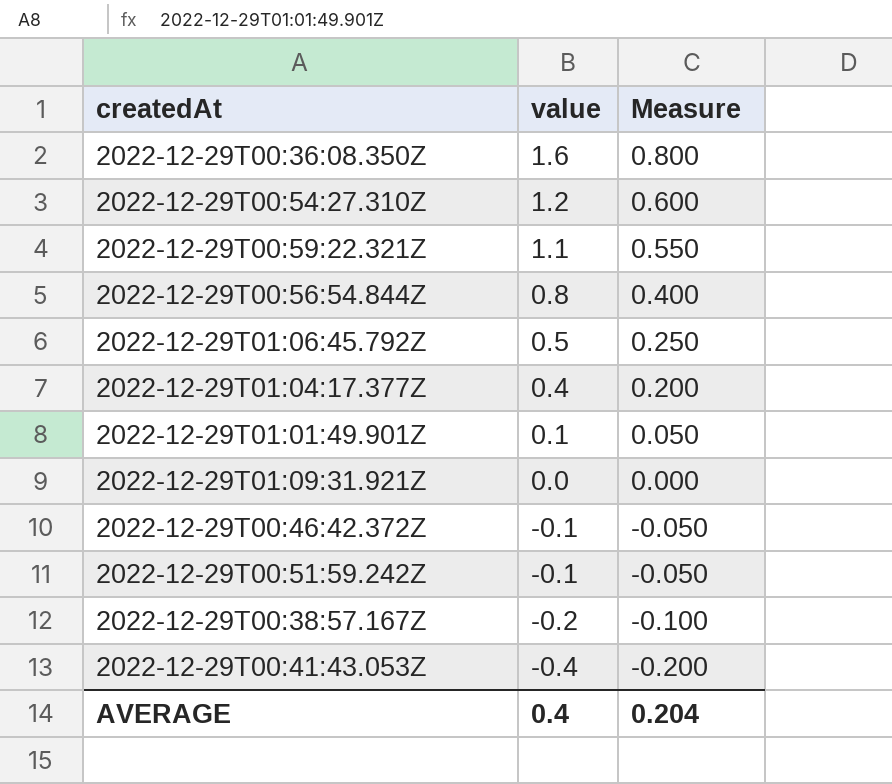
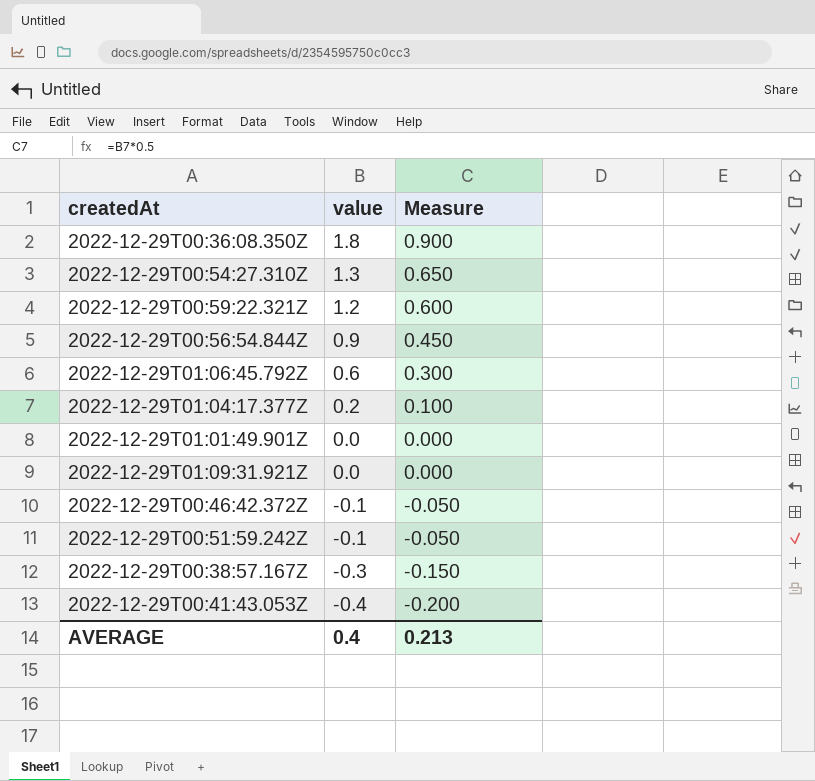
2022-12-29T00:36:08.350Z | value: 1.6 -> 1.8
2022-12-29T00:36:08.350Z | Measure: 0.800 -> 0.900
2022-12-29T00:54:27.310Z | value: 1.2 -> 1.3
2022-12-29T00:54:27.310Z | Measure: 0.600 -> 0.650
2022-12-29T00:59:22.321Z | value: 1.1 -> 1.2
2022-12-29T00:59:22.321Z | Measure: 0.550 -> 0.600
2022-12-29T00:56:54.844Z | value: 0.8 -> 0.9
2022-12-29T00:56:54.844Z | Measure: 0.400 -> 0.450
2022-12-29T01:06:45.792Z | value: 0.5 -> 0.6
2022-12-29T01:06:45.792Z | Measure: 0.250 -> 0.300
2022-12-29T01:04:17.377Z | value: 0.4 -> 0.2
2022-12-29T01:04:17.377Z | Measure: 0.200 -> 0.100
2022-12-29T01:01:49.901Z | value: 0.1 -> 0.0
2022-12-29T01:01:49.901Z | Measure: 0.050 -> 0.000
2022-12-29T00:38:57.167Z | value: -0.2 -> -0.3
2022-12-29T00:38:57.167Z | Measure: -0.100 -> -0.150
AVERAGE | Measure: 0.204 -> 0.213

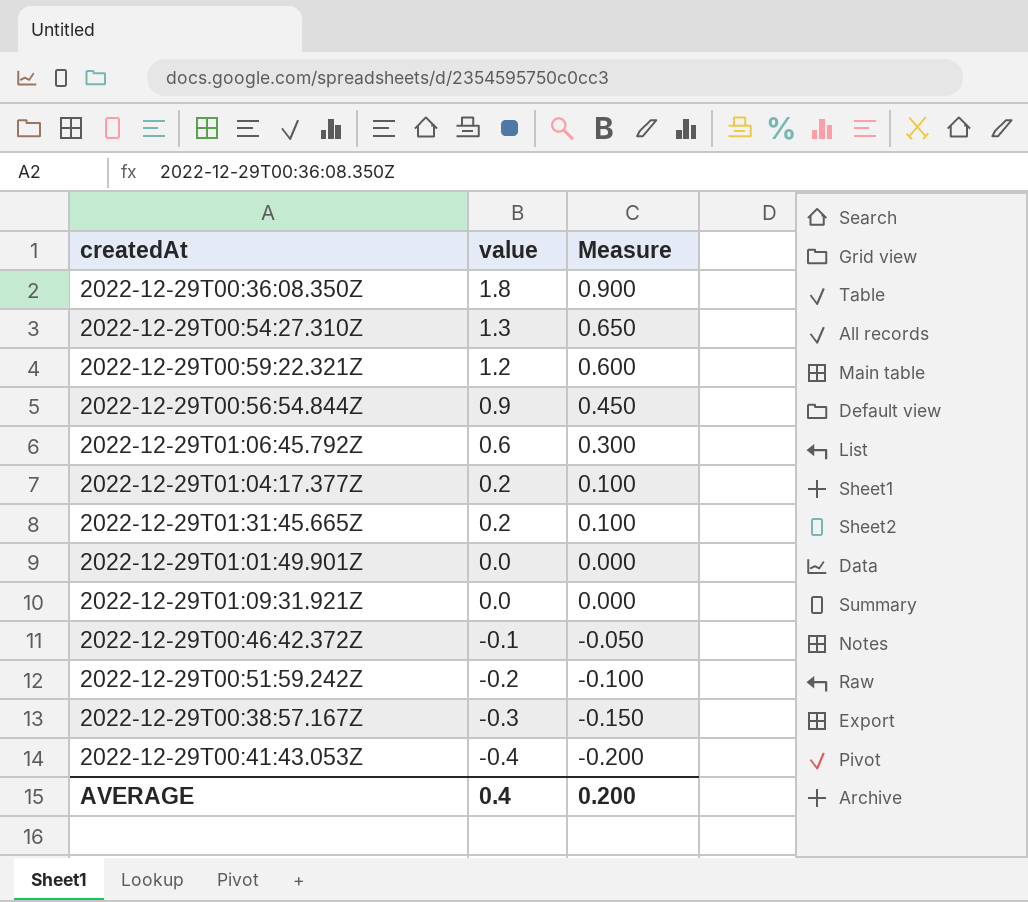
row 2022-12-29T01:31:45.665Z: none -> 0.2 | 0.100
2022-12-29T00:51:59.242Z | value: -0.1 -> -0.2
2022-12-29T00:51:59.242Z | Measure: -0.050 -> -0.100
AVERAGE | Measure: 0.213 -> 0.200

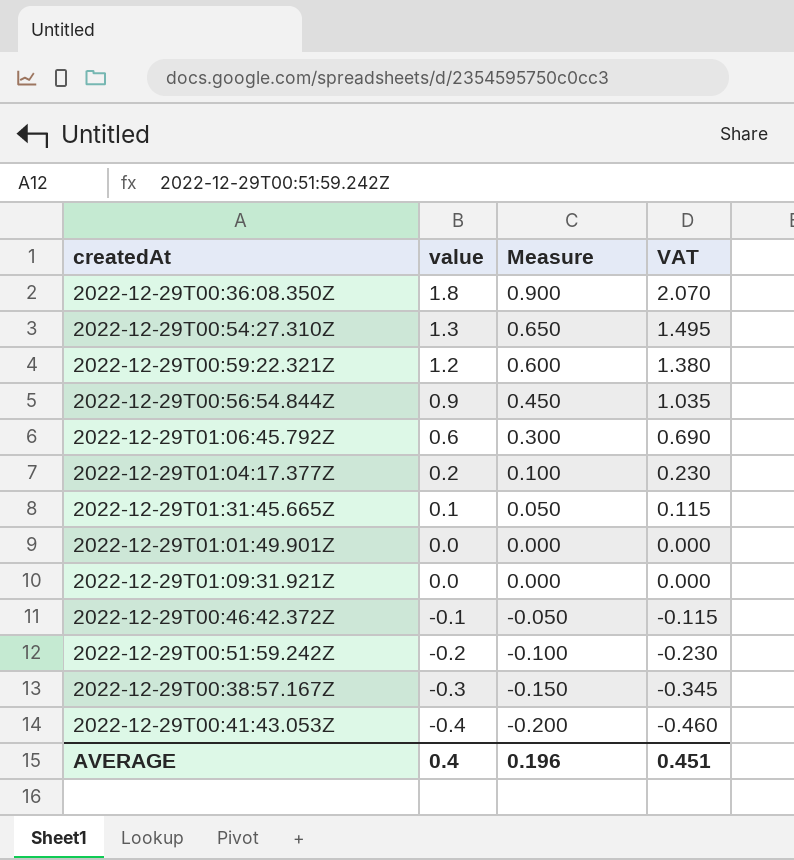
column VAT | formula: none -> [value] * 1.15
2022-12-29T01:31:45.665Z | value: 0.2 -> 0.1
2022-12-29T01:31:45.665Z | Measure: 0.100 -> 0.050
AVERAGE | Measure: 0.200 -> 0.196

